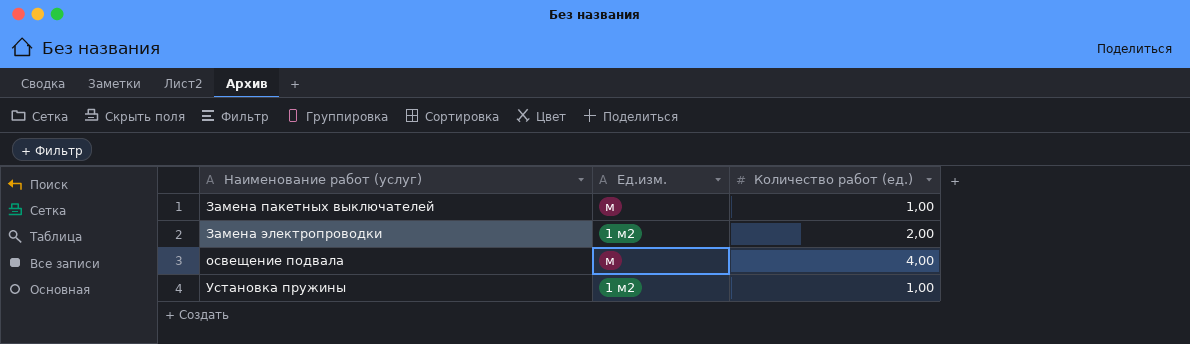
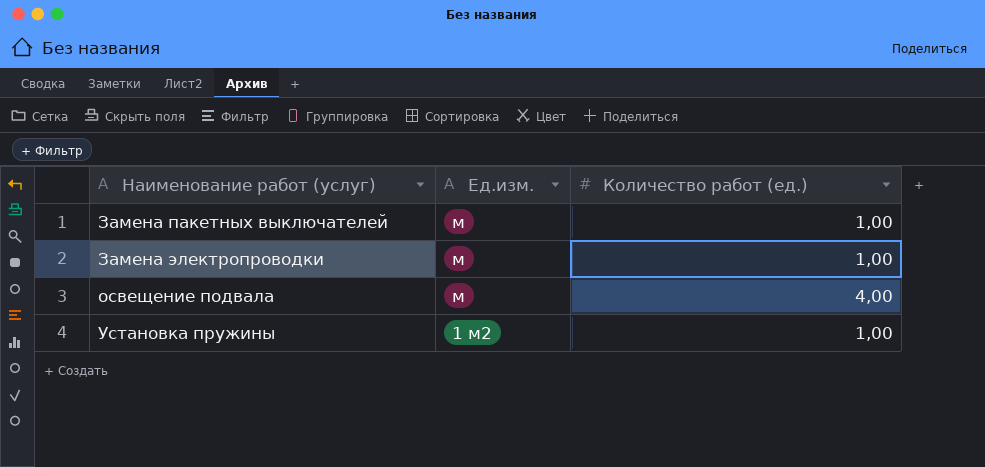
Замена электропроводки | Ед.изм.: 1 м2 -> м
Замена электропроводки | Количество работ (ед.): 2,00 -> 1,00

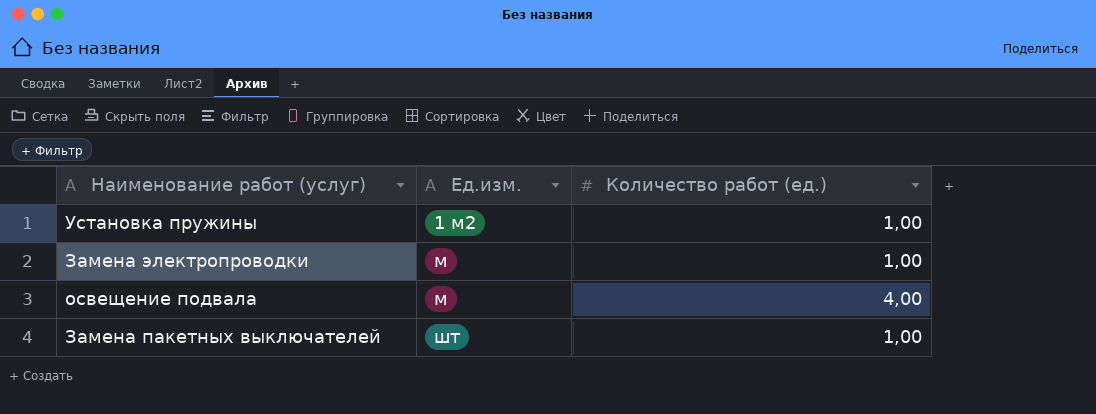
row order: Наименование работ (услуг) ascending -> Ед.изм. ascending
Замена пакетных выключателей | Ед.изм.: м -> шт

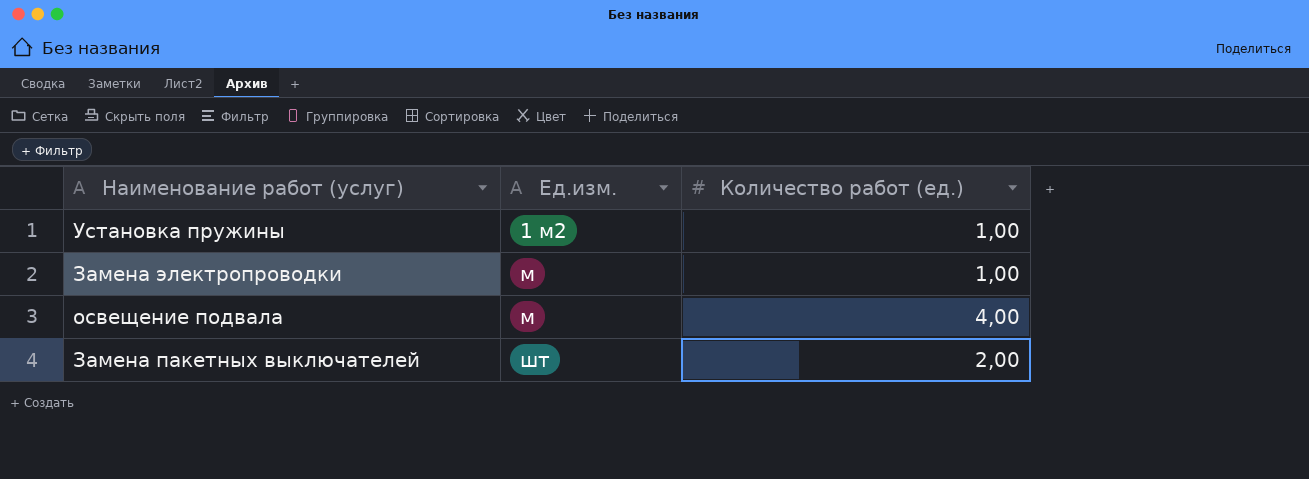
Замена пакетных выключателей | Количество работ (ед.): 1,00 -> 2,00

